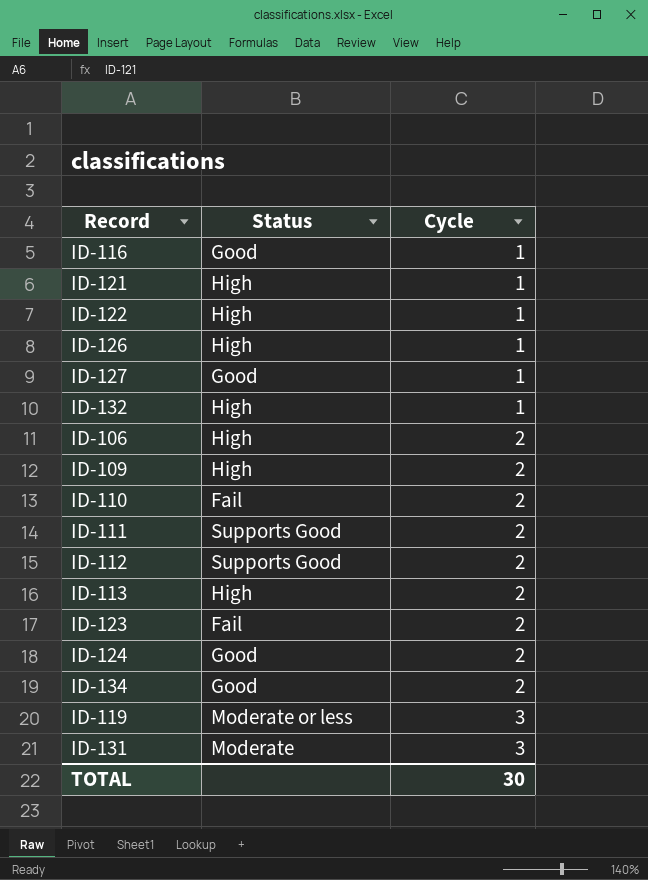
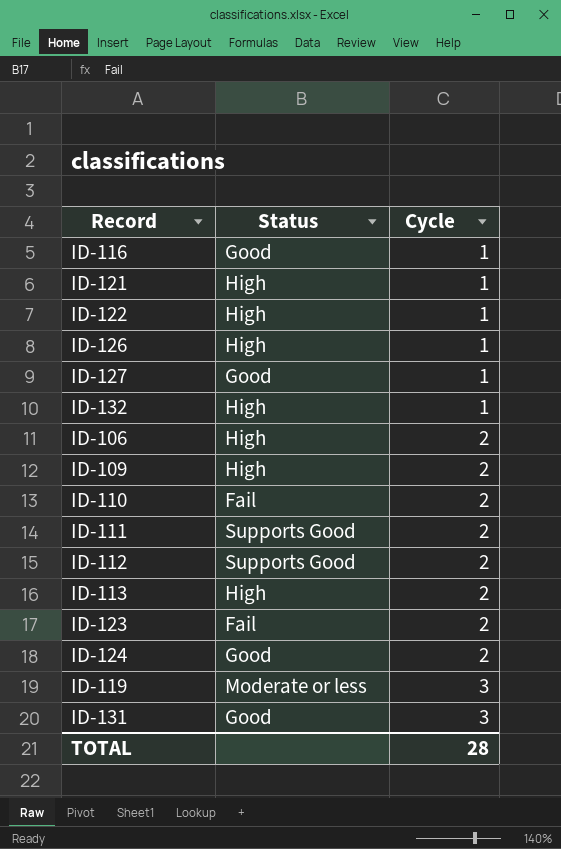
row ID-134: Good | 2 -> none
ID-131 | Status: Moderate -> Good
TOTAL | Cycle: 30 -> 28

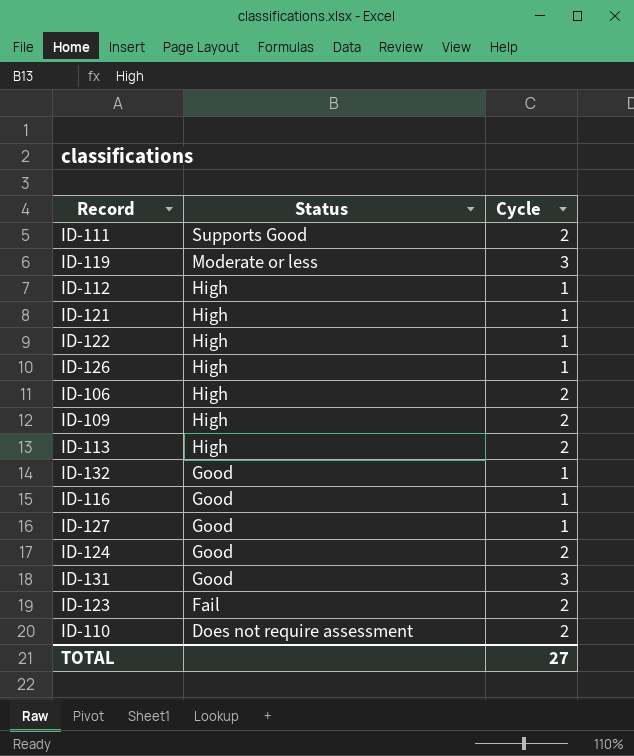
row order: Cycle ascending -> Status descending
ID-112 | Status: Supports Good -> High
ID-112 | Cycle: 2 -> 1
ID-132 | Status: High -> Good
ID-110 | Status: Fail -> Does not require assessment
TOTAL | Cycle: 28 -> 27

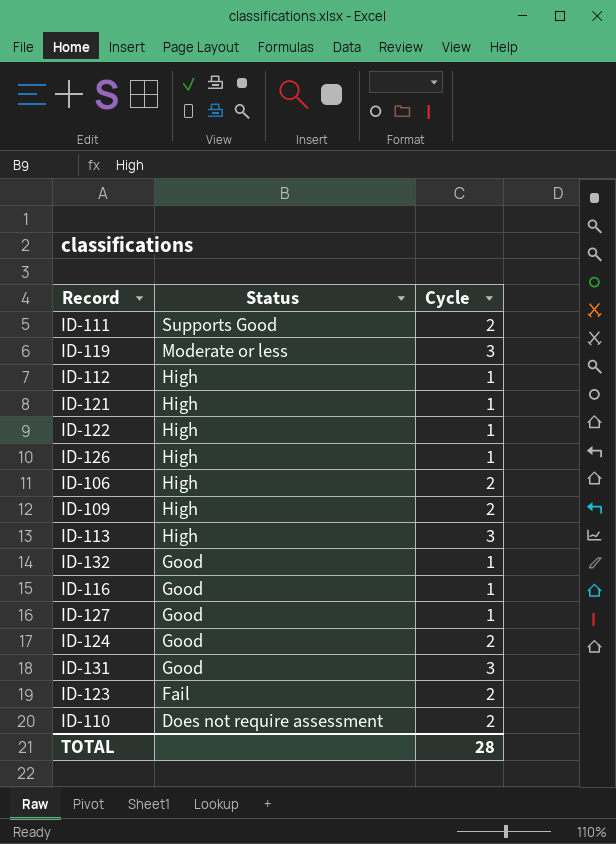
ID-113 | Cycle: 2 -> 3
TOTAL | Cycle: 27 -> 28

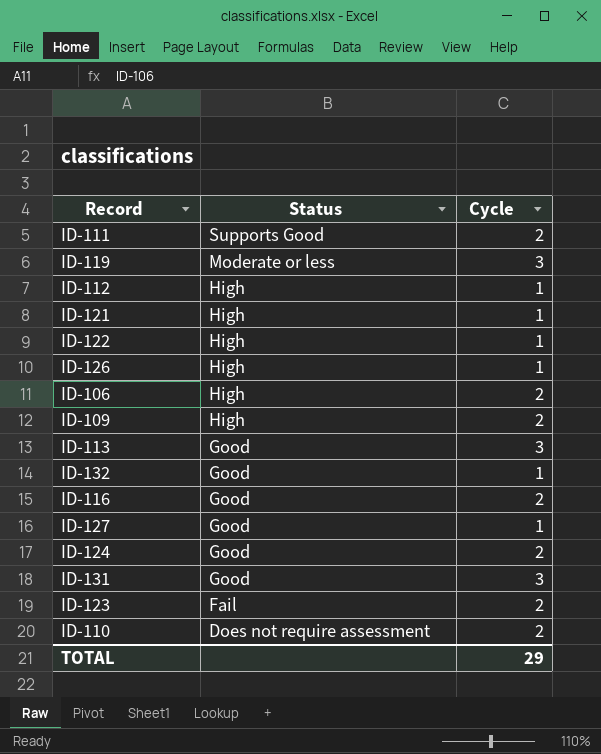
ID-113 | Status: High -> Good
ID-116 | Cycle: 1 -> 2
TOTAL | Cycle: 28 -> 29

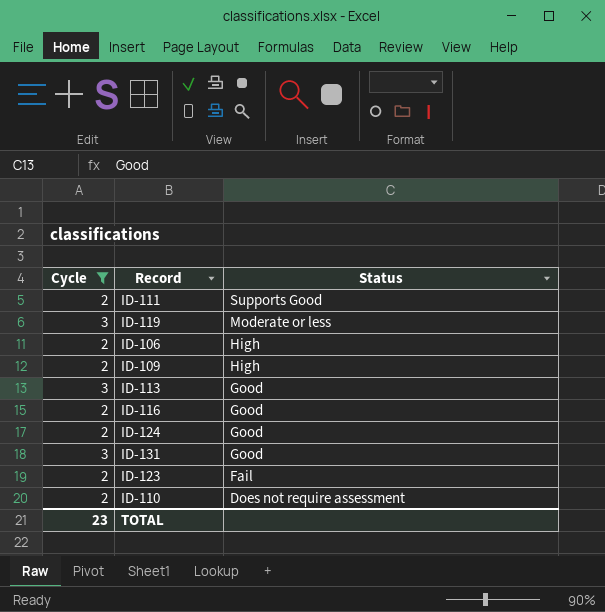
filter: none -> Cycle != 1
column Cycle | position: 3 -> 1
TOTAL | Cycle: 29 -> 23

